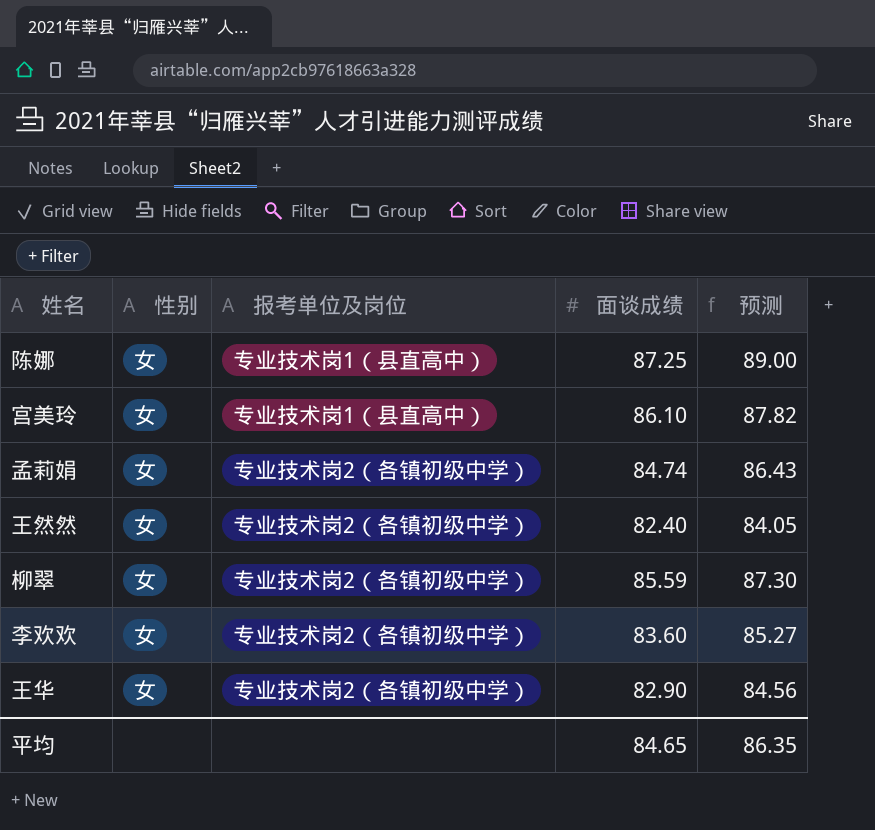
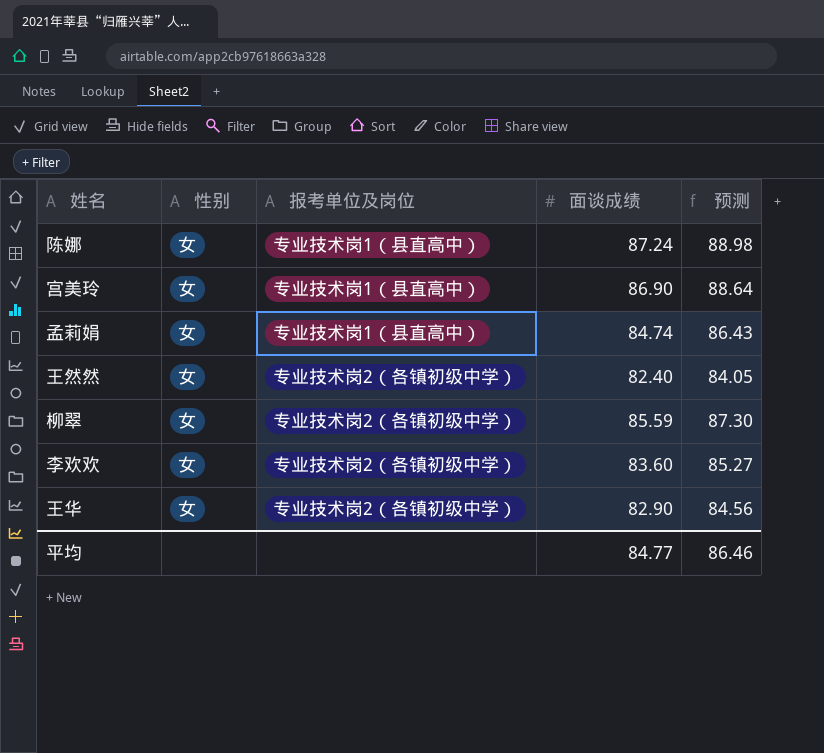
陈娜 | 面谈成绩: 87.25 -> 87.24
陈娜 | 预测: 89.00 -> 88.98
宫美玲 | 面谈成绩: 86.10 -> 86.90
宫美玲 | 预测: 87.82 -> 88.64
孟莉娟 | 报考单位及岗位: 专业技术岗2（各镇初级中学） -> 专业技术岗1（县直高中）
平均 | 面谈成绩: 84.65 -> 84.77
平均 | 预测: 86.35 -> 86.46

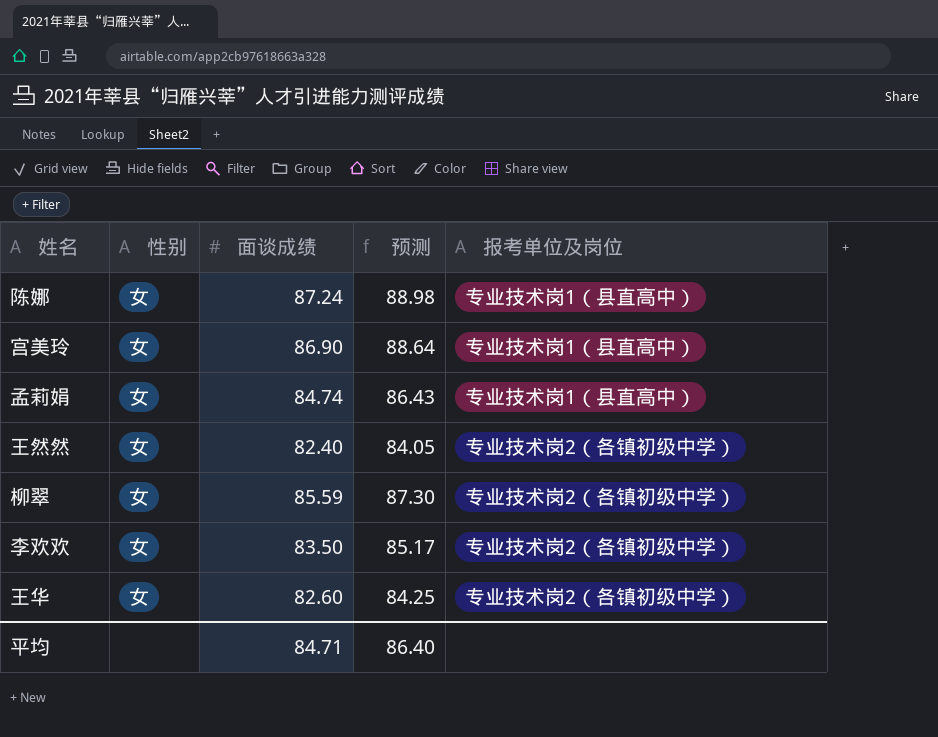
column 报考单位及岗位 | position: 3 -> 5
李欢欢 | 面谈成绩: 83.60 -> 83.50
李欢欢 | 预测: 85.27 -> 85.17
王华 | 面谈成绩: 82.90 -> 82.60
王华 | 预测: 84.56 -> 84.25
平均 | 面谈成绩: 84.77 -> 84.71
平均 | 预测: 86.46 -> 86.40

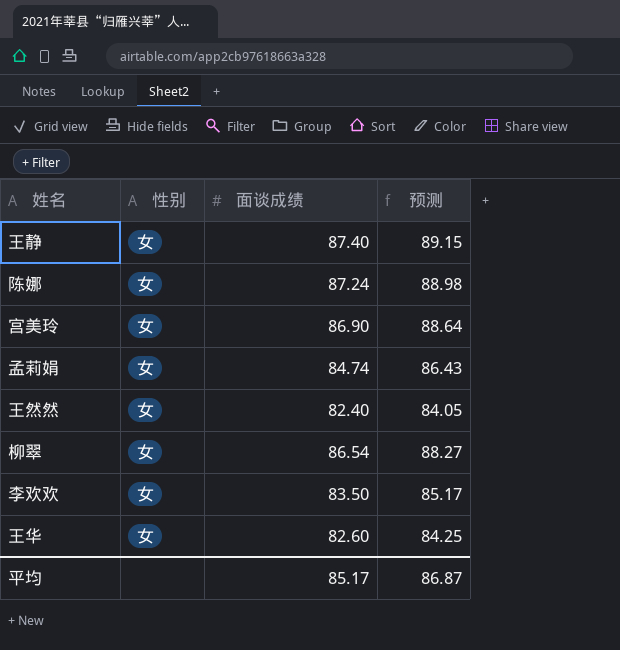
column 报考单位及岗位 | position: 5 -> none
row 王静: none -> 女 | 87.40 | 89.15
柳翠 | 面谈成绩: 85.59 -> 86.54
柳翠 | 预测: 87.30 -> 88.27
平均 | 面谈成绩: 84.71 -> 85.17
平均 | 预测: 86.40 -> 86.87

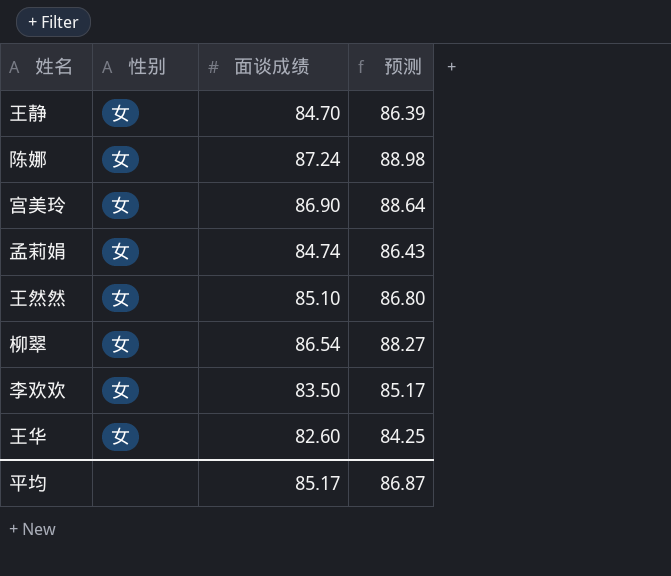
王静 | 面谈成绩: 87.40 -> 84.70
王静 | 预测: 89.15 -> 86.39
王然然 | 面谈成绩: 82.40 -> 85.10
王然然 | 预测: 84.05 -> 86.80

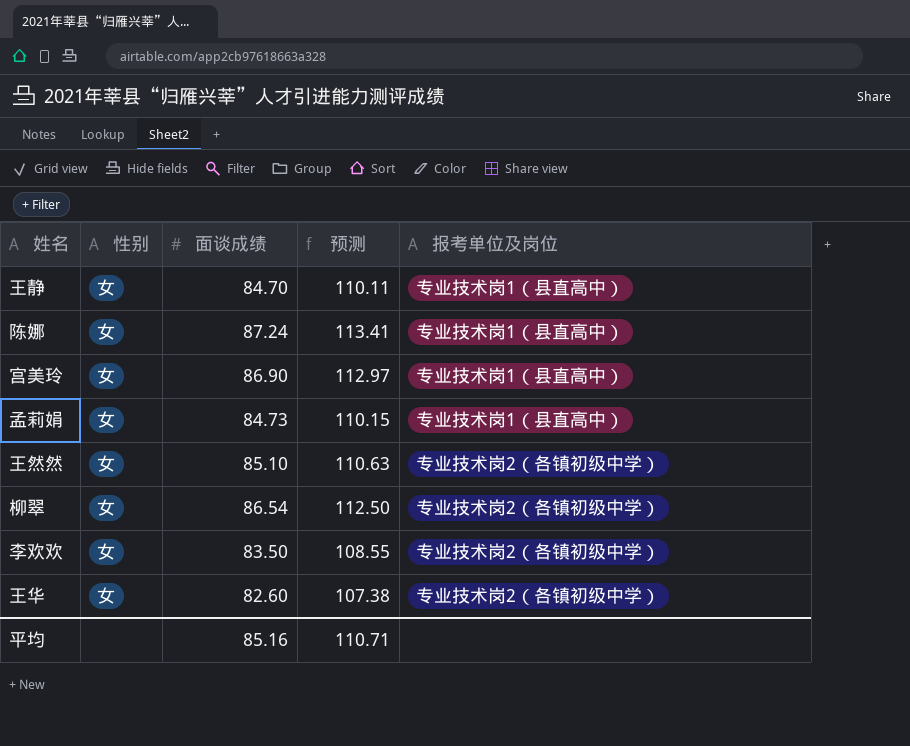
column 预测 | formula: [面谈成绩] * 1.02 -> [面谈成绩] * 1.3
column 报考单位及岗位 | position: none -> 5
孟莉娟 | 面谈成绩: 84.74 -> 84.73
平均 | 面谈成绩: 85.17 -> 85.16
平均 | 预测: 86.87 -> 110.71

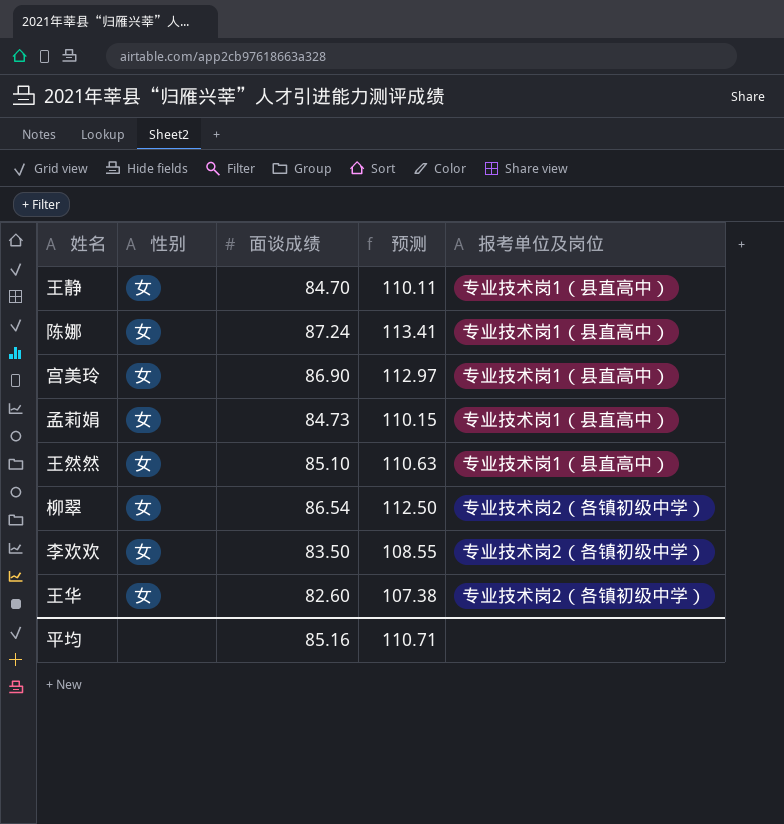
王然然 | 报考单位及岗位: 专业技术岗2（各镇初级中学） -> 专业技术岗1（县直高中）

